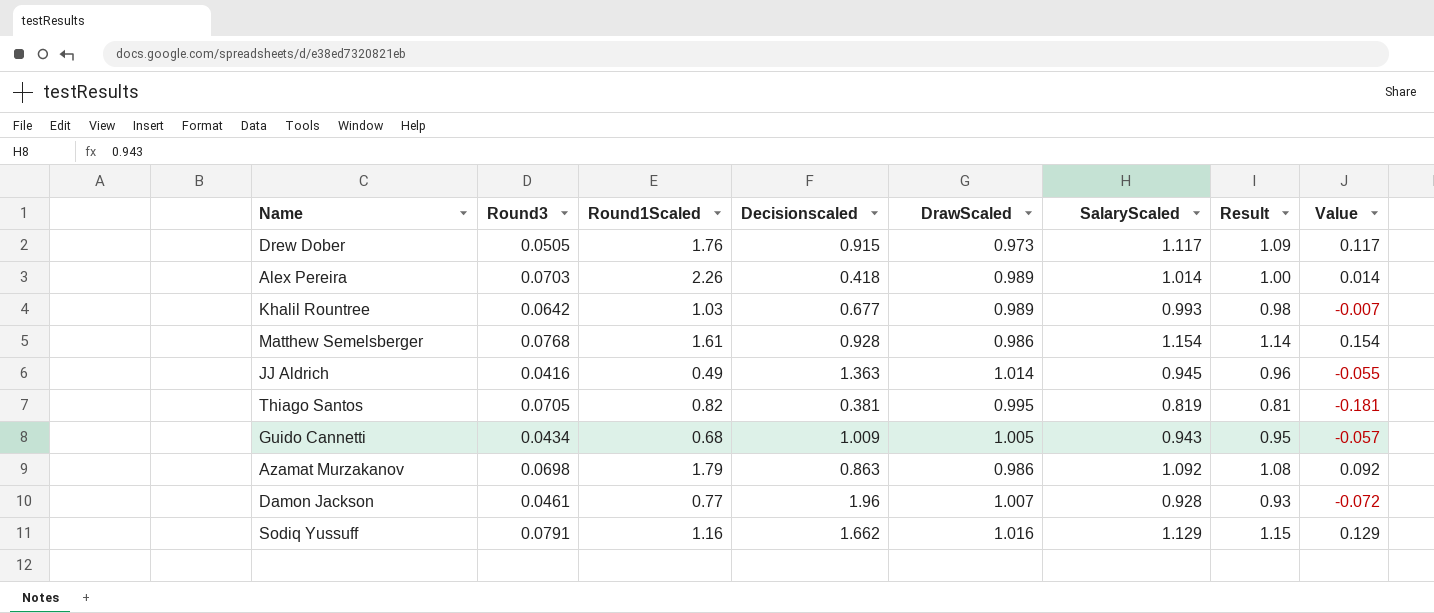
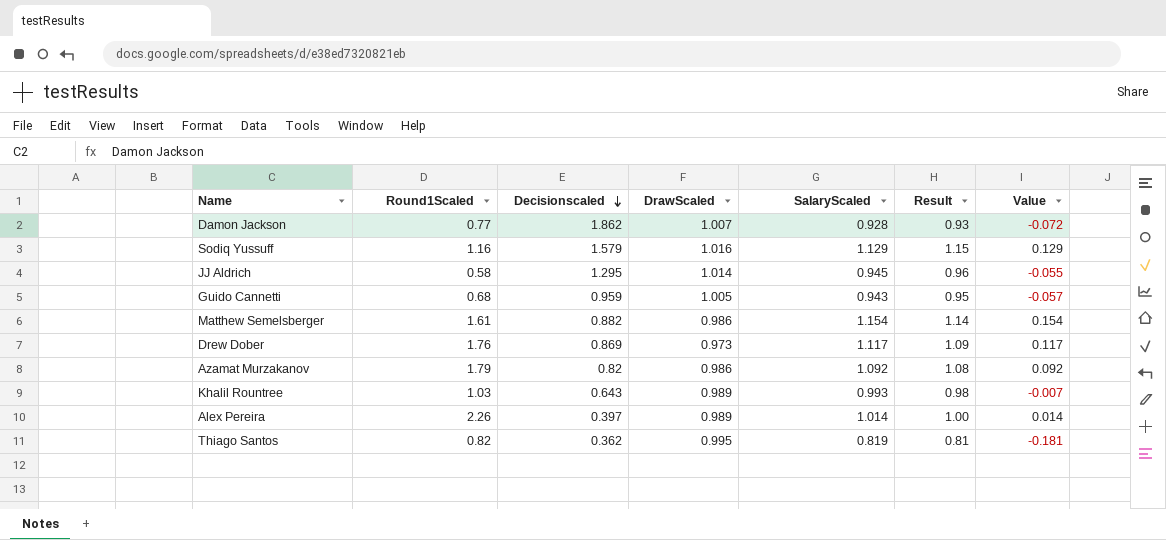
row order: none -> Decisionscaled descending
column Round3 | position: 2 -> none
Damon Jackson | Decisionscaled: 1.96 -> 1.862
Sodiq Yussuff | Decisionscaled: 1.662 -> 1.579
JJ Aldrich | Round1Scaled: 0.49 -> 0.58
JJ Aldrich | Decisionscaled: 1.363 -> 1.295
Guido Cannetti | Decisionscaled: 1.009 -> 0.959
Matthew Semelsberger | Decisionscaled: 0.928 -> 0.882
Drew Dober | Decisionscaled: 0.915 -> 0.869
Azamat Murzakanov | Decisionscaled: 0.863 -> 0.82
Khalil Rountree | Decisionscaled: 0.677 -> 0.643
Alex Pereira | Decisionscaled: 0.418 -> 0.397
Thiago Santos | Decisionscaled: 0.381 -> 0.362

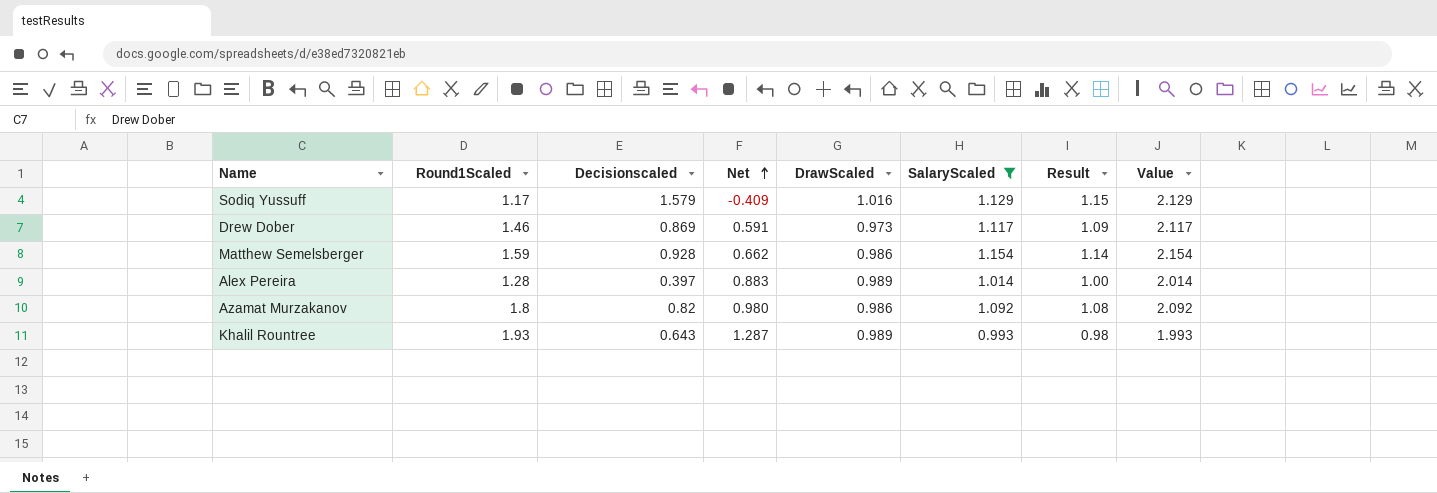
filter: none -> SalaryScaled >= 0.993
row order: Decisionscaled descending -> Net ascending
column Net | formula: none -> [Round1Scaled] - [Decisionscaled]
column Value | formula: [SalaryScaled] - 1 -> [SalaryScaled] + 1
Sodiq Yussuff | Round1Scaled: 1.16 -> 1.17
Drew Dober | Round1Scaled: 1.76 -> 1.46
Matthew Semelsberger | Round1Scaled: 1.61 -> 1.59
Matthew Semelsberger | Decisionscaled: 0.882 -> 0.928
Alex Pereira | Round1Scaled: 2.26 -> 1.28
Azamat Murzakanov | Round1Scaled: 1.79 -> 1.8
Khalil Rountree | Round1Scaled: 1.03 -> 1.93

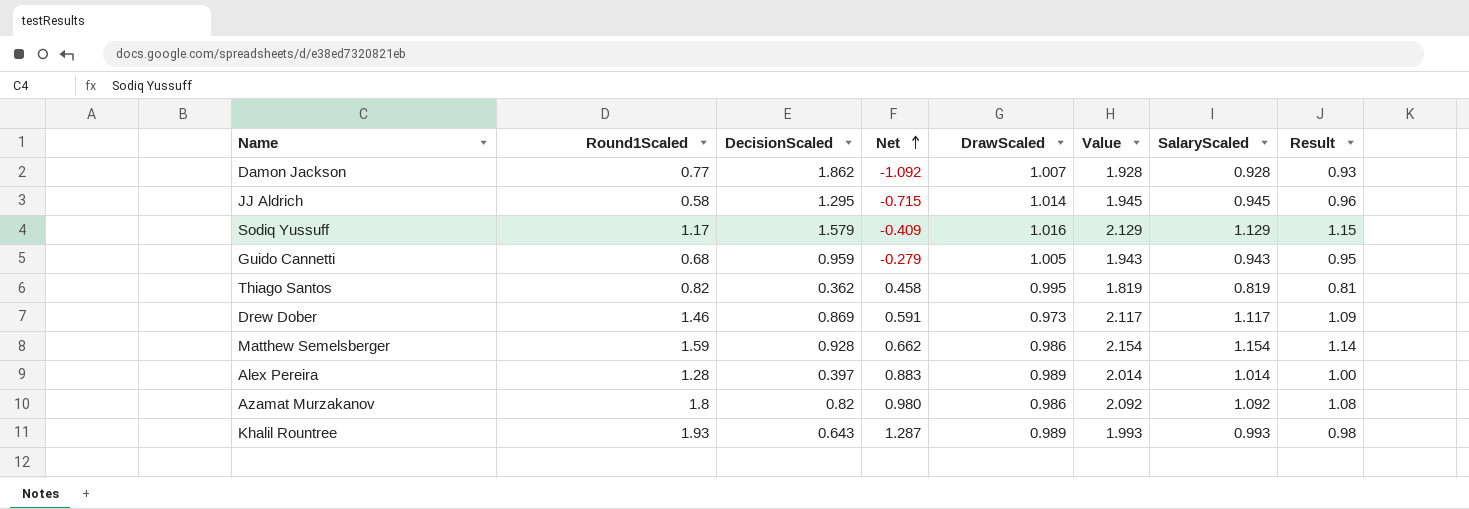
filter: SalaryScaled >= 0.993 -> none
column name: Decisionscaled -> DecisionScaled
column Value | position: 8 -> 6

